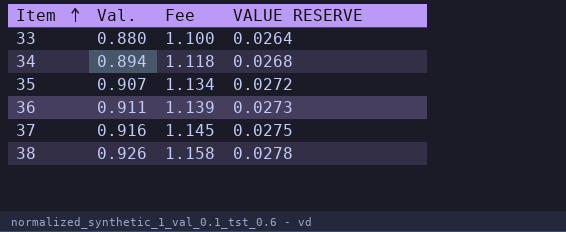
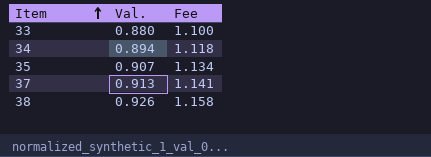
column VALUE RESERVE | formula: [Val.] * 0.03 -> none
row 36: 0.911 | 1.139 | 0.0273 -> none
37 | Val.: 0.916 -> 0.913
37 | Fee: 1.145 -> 1.141

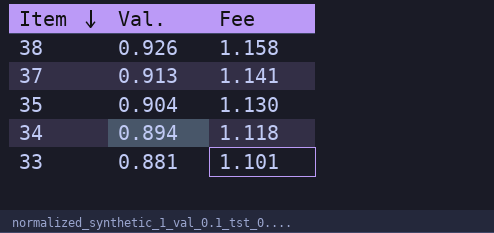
row order: Item ascending -> Item descending
35 | Val.: 0.907 -> 0.904
35 | Fee: 1.134 -> 1.130
33 | Val.: 0.880 -> 0.881
33 | Fee: 1.100 -> 1.101

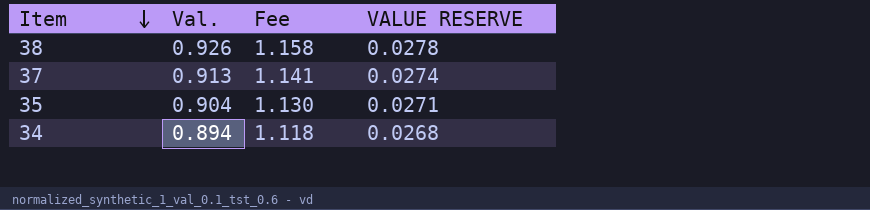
column VALUE RESERVE | formula: none -> [Val.] * 0.03
row 33: 0.881 | 1.101 -> none

